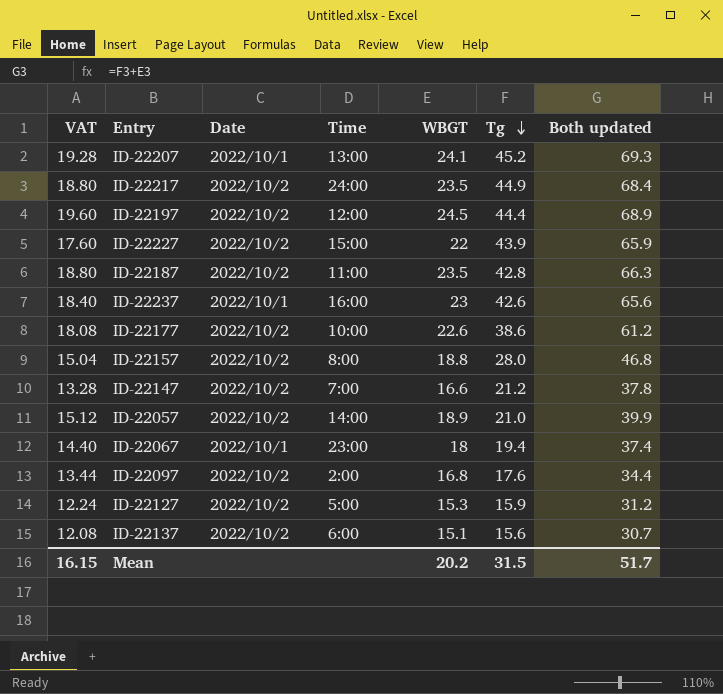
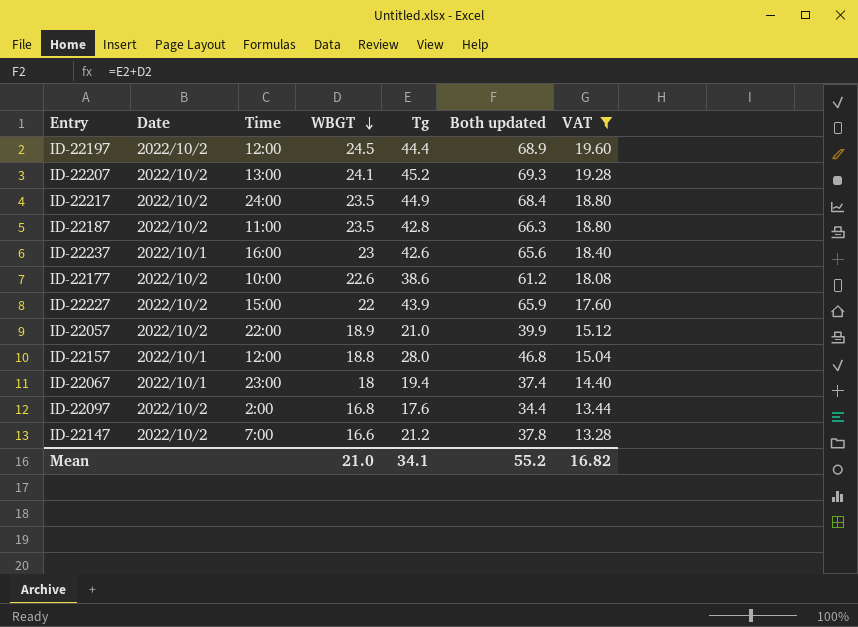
filter: none -> VAT >= 13.28
row order: Tg descending -> WBGT descending
column VAT | position: 1 -> 7
ID-22207 | Date: 2022/10/1 -> 2022/10/2
ID-22057 | Time: 14:00 -> 22:00
ID-22157 | Date: 2022/10/2 -> 2022/10/1
ID-22157 | Time: 8:00 -> 12:00
Mean | WBGT: 20.2 -> 21.0
Mean | Tg: 31.5 -> 34.1
Mean | Both updated: 51.7 -> 55.2
Mean | VAT: 16.15 -> 16.82

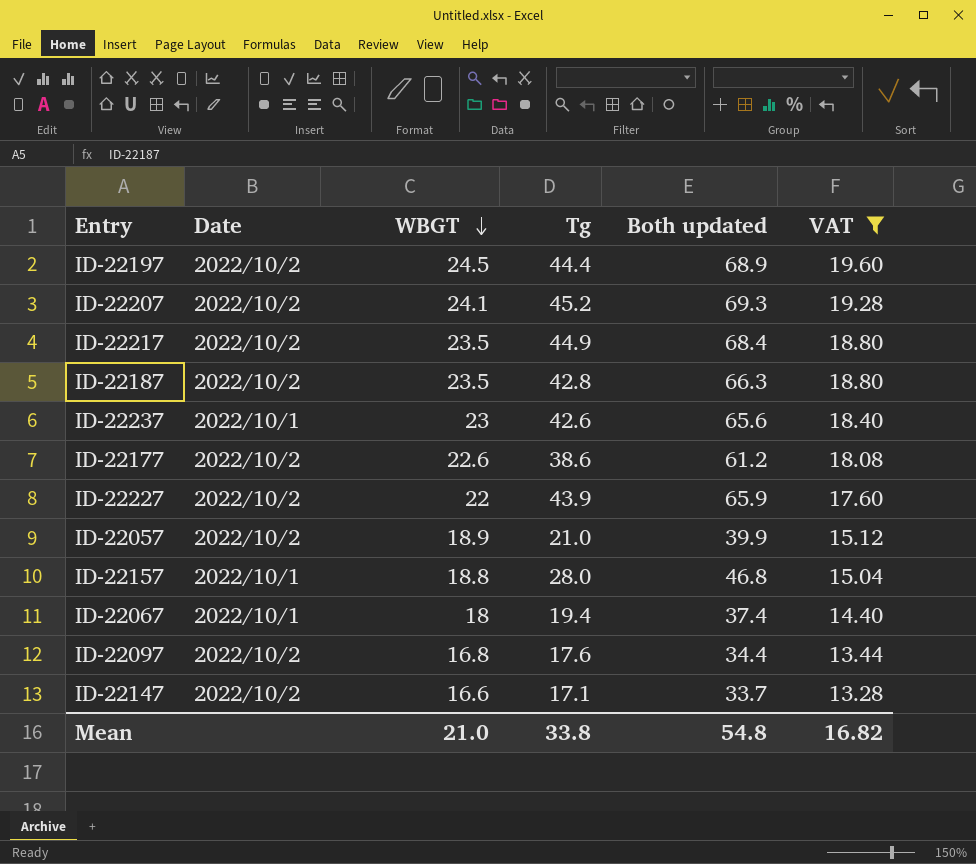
column Time | position: 3 -> none
ID-22147 | Tg: 21.2 -> 17.1
ID-22147 | Both updated: 37.8 -> 33.7
Mean | Tg: 34.1 -> 33.8
Mean | Both updated: 55.2 -> 54.8

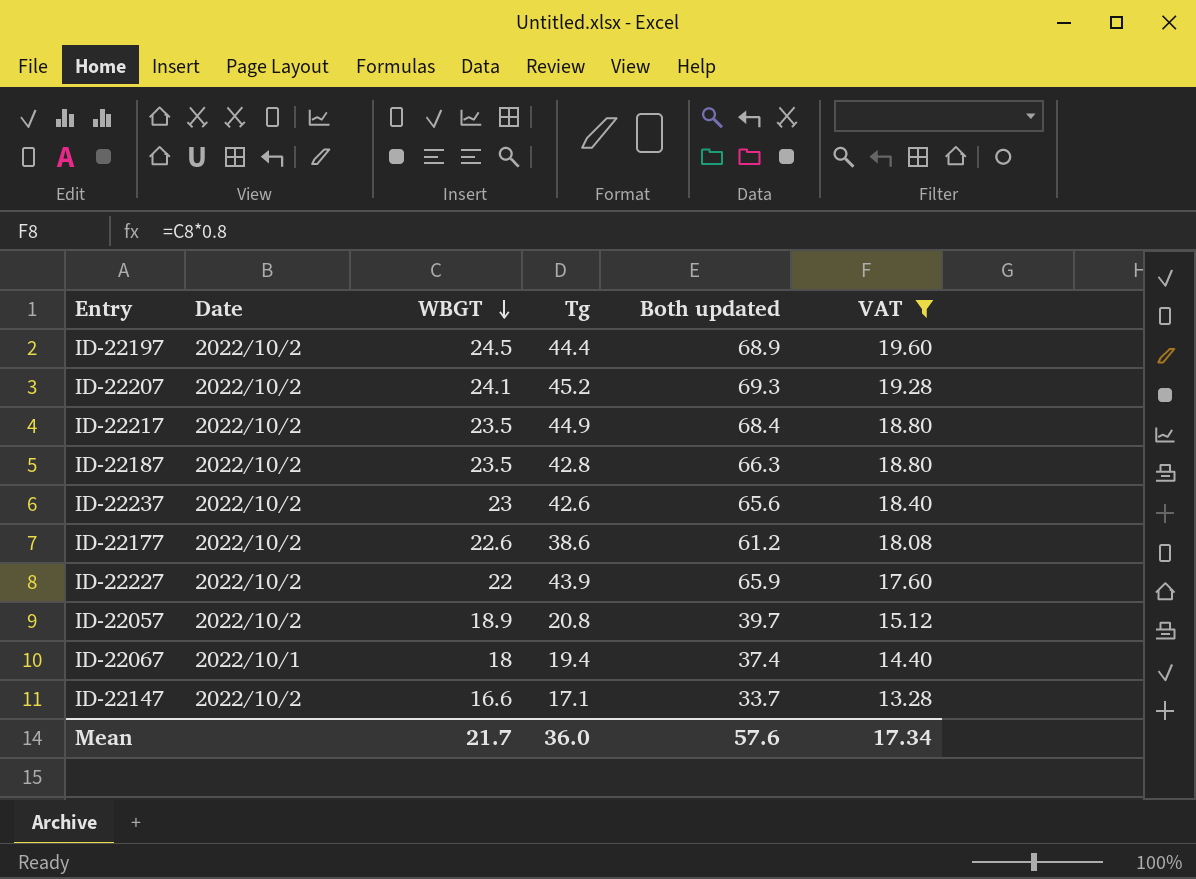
row ID-22157: 2022/10/1 | 18.8 | 28.0 | 46.8 | 15.04 -> none
row ID-22097: 2022/10/2 | 16.8 | 17.6 | 34.4 | 13.44 -> none
ID-22237 | Date: 2022/10/1 -> 2022/10/2
ID-22057 | Tg: 21.0 -> 20.8
ID-22057 | Both updated: 39.9 -> 39.7
Mean | WBGT: 21.0 -> 21.7
Mean | Tg: 33.8 -> 36.0
Mean | Both updated: 54.8 -> 57.6
Mean | VAT: 16.82 -> 17.34

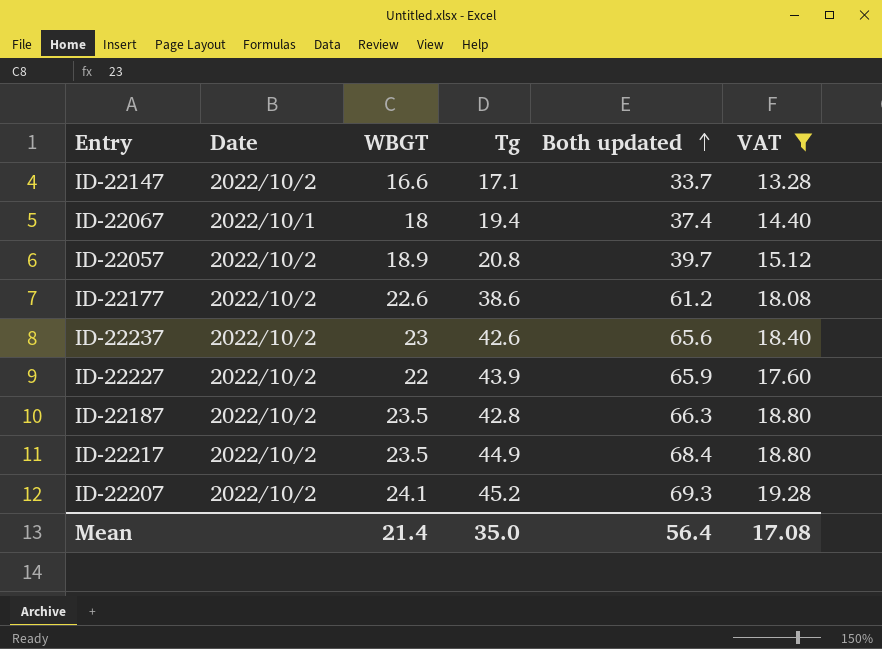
row order: WBGT descending -> Both updated ascending
row ID-22197: 2022/10/2 | 24.5 | 44.4 | 68.9 | 19.60 -> none
Mean | WBGT: 21.7 -> 21.4
Mean | Tg: 36.0 -> 35.0
Mean | Both updated: 57.6 -> 56.4
Mean | VAT: 17.34 -> 17.08

